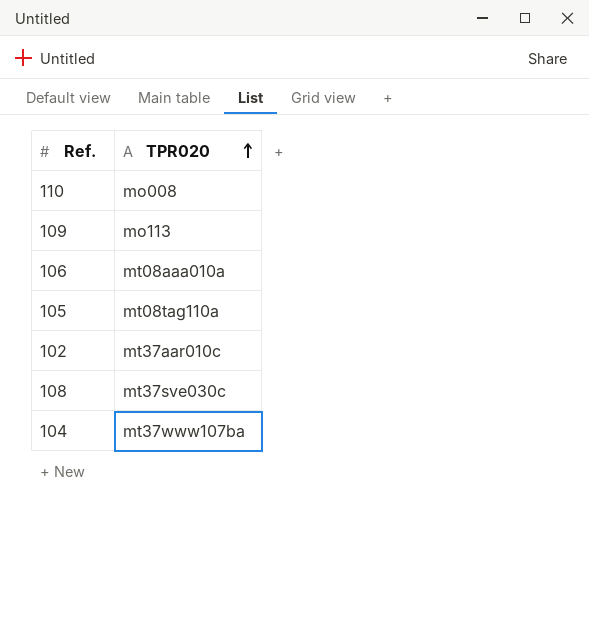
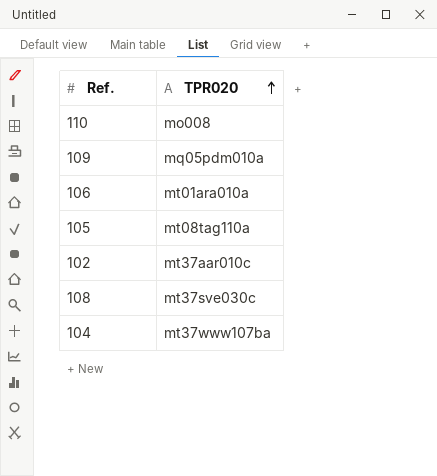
109 | TPR020: mo113 -> mq05pdm010a
106 | TPR020: mt08aaa010a -> mt01ara010a

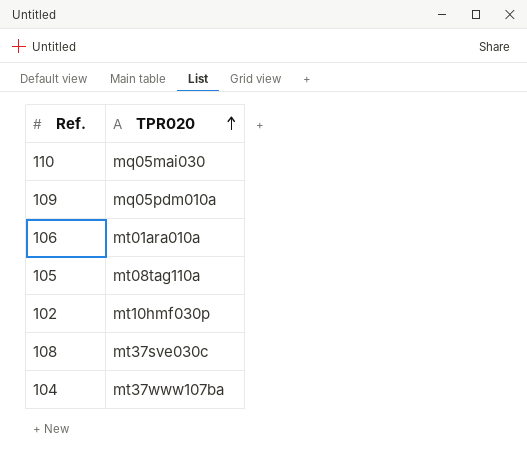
110 | TPR020: mo008 -> mq05mai030
102 | TPR020: mt37aar010c -> mt10hmf030p

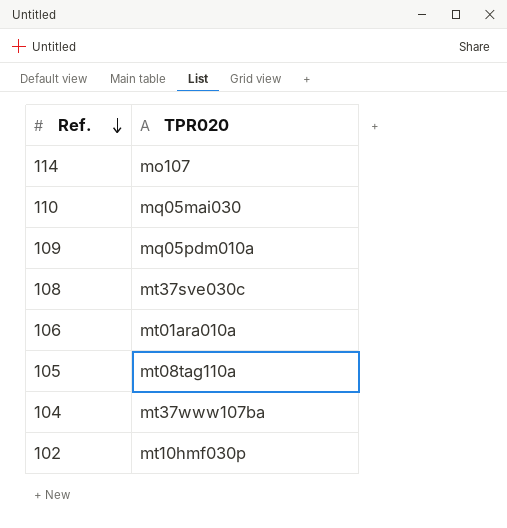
row order: TPR020 ascending -> Ref. descending
row 114: none -> mo107

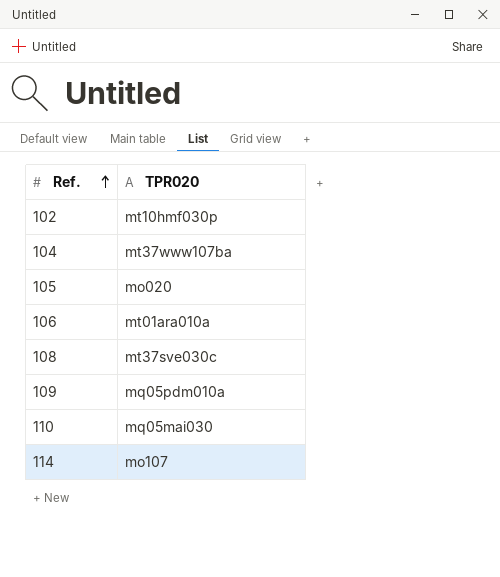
row order: Ref. descending -> Ref. ascending
105 | TPR020: mt08tag110a -> mo020

